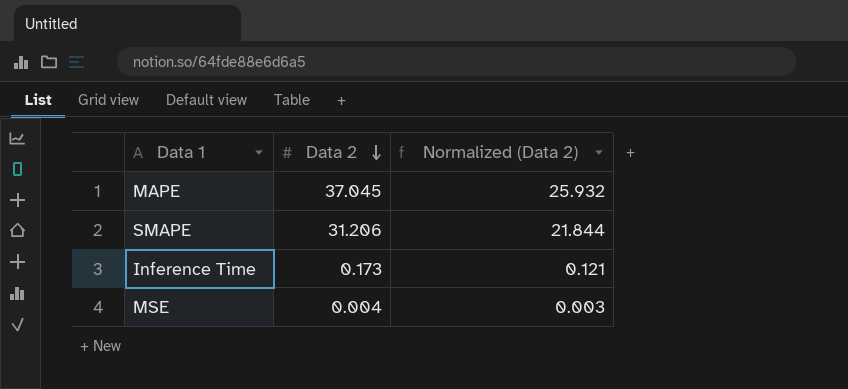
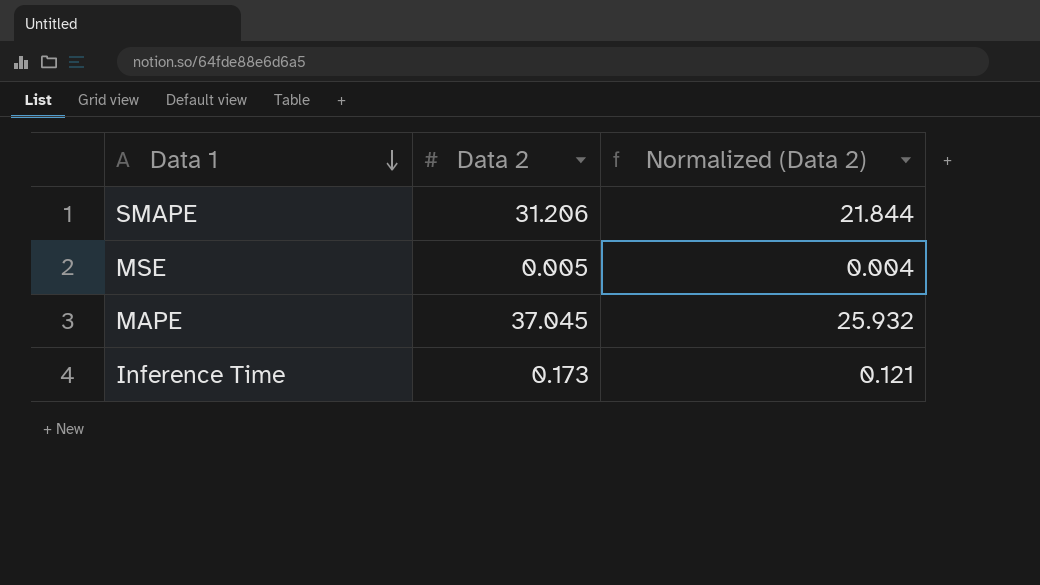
row order: Data 2 descending -> Data 1 descending
MSE | Data 2: 0.004 -> 0.005
MSE | Normalized (Data 2): 0.003 -> 0.004

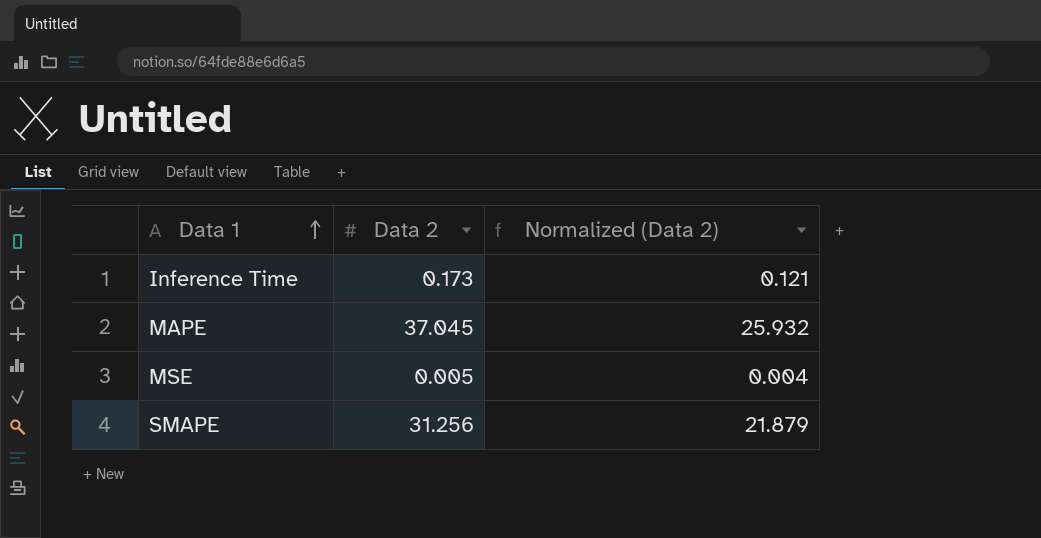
row order: Data 1 descending -> Data 1 ascending
SMAPE | Data 2: 31.206 -> 31.256
SMAPE | Normalized (Data 2): 21.844 -> 21.879

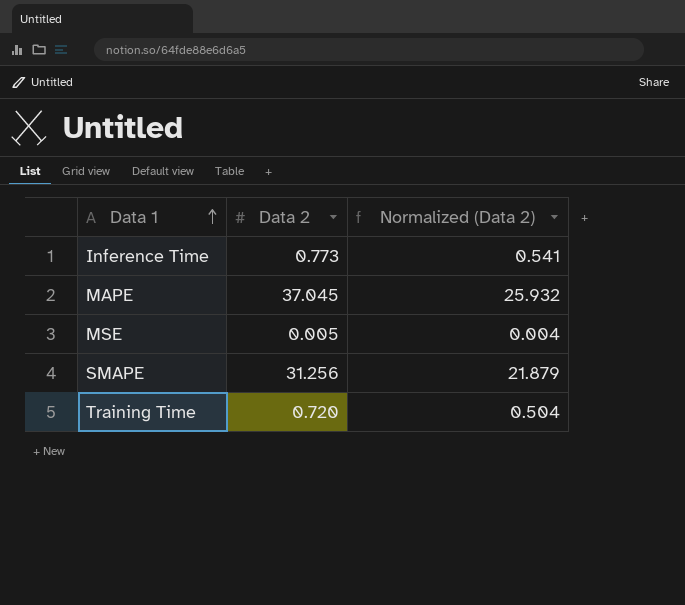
Inference Time | Data 2: 0.173 -> 0.773
Inference Time | Normalized (Data 2): 0.121 -> 0.541
row Training Time: none -> 0.720 | 0.504

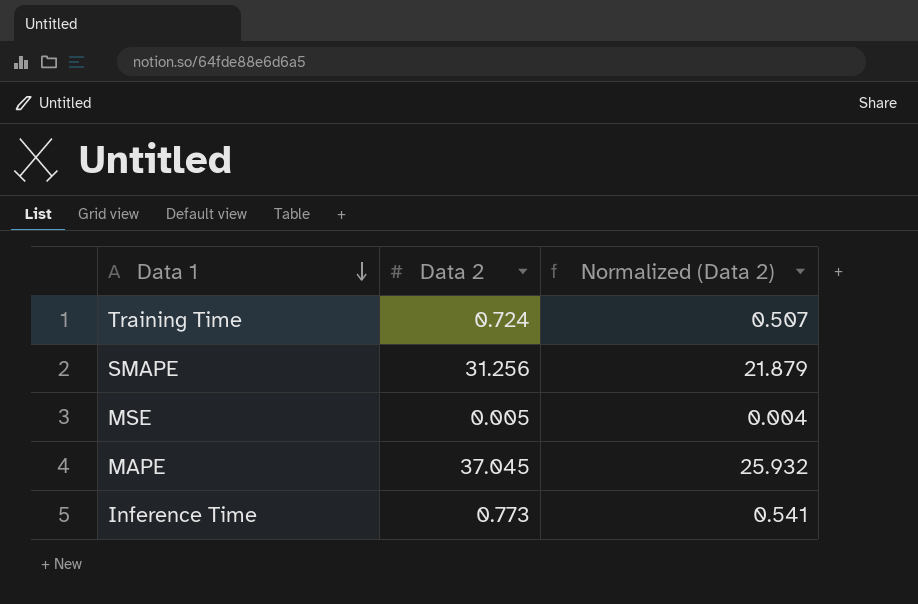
row order: Data 1 ascending -> Data 1 descending
Training Time | Data 2: 0.720 -> 0.724
Training Time | Normalized (Data 2): 0.504 -> 0.507

